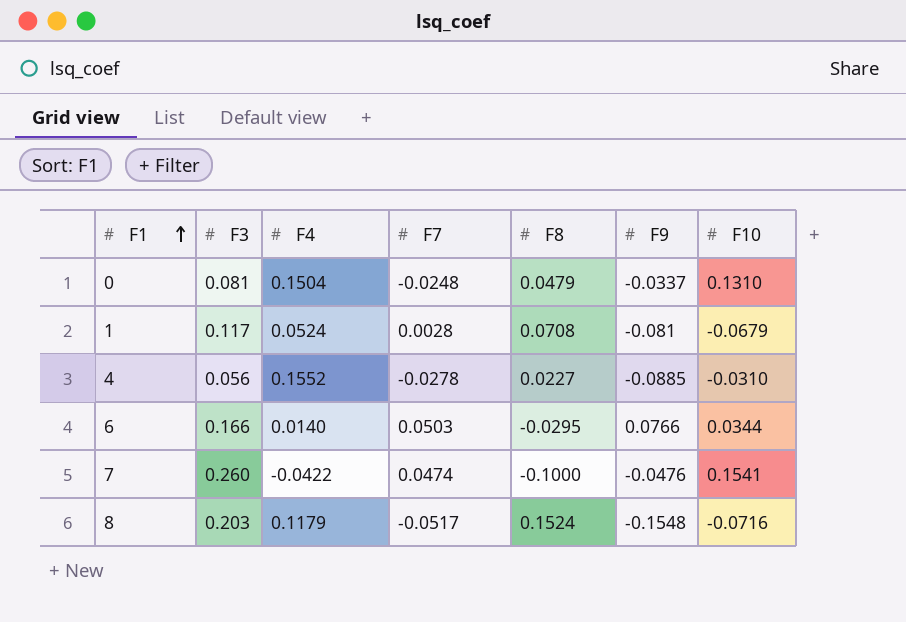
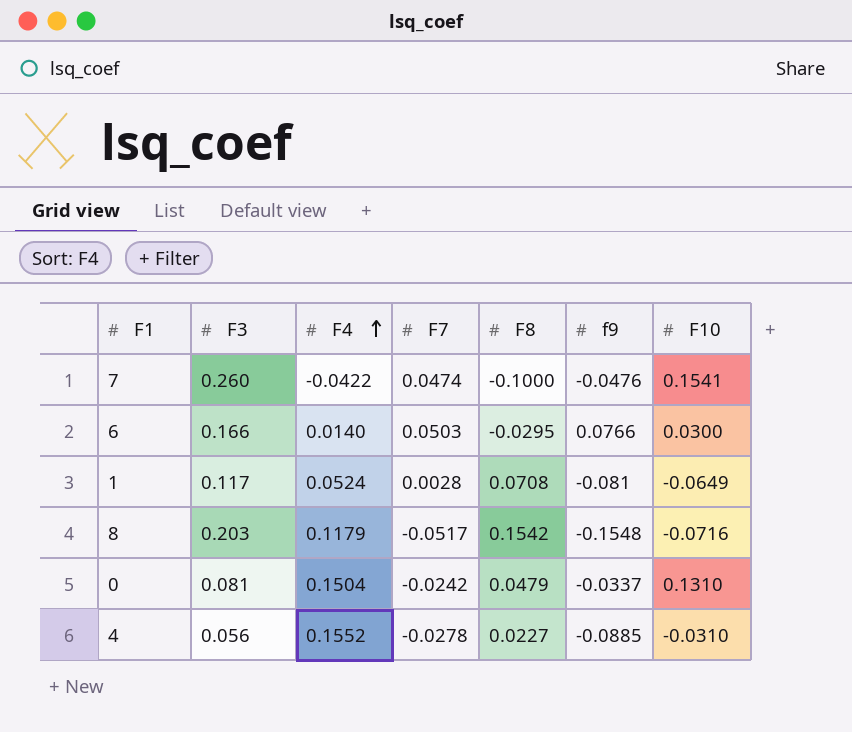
row order: F1 ascending -> F4 ascending
column name: F9 -> f9
6 | F10: 0.0344 -> 0.0300
1 | F10: -0.0679 -> -0.0649
8 | F8: 0.1524 -> 0.1542
0 | F7: -0.0248 -> -0.0242

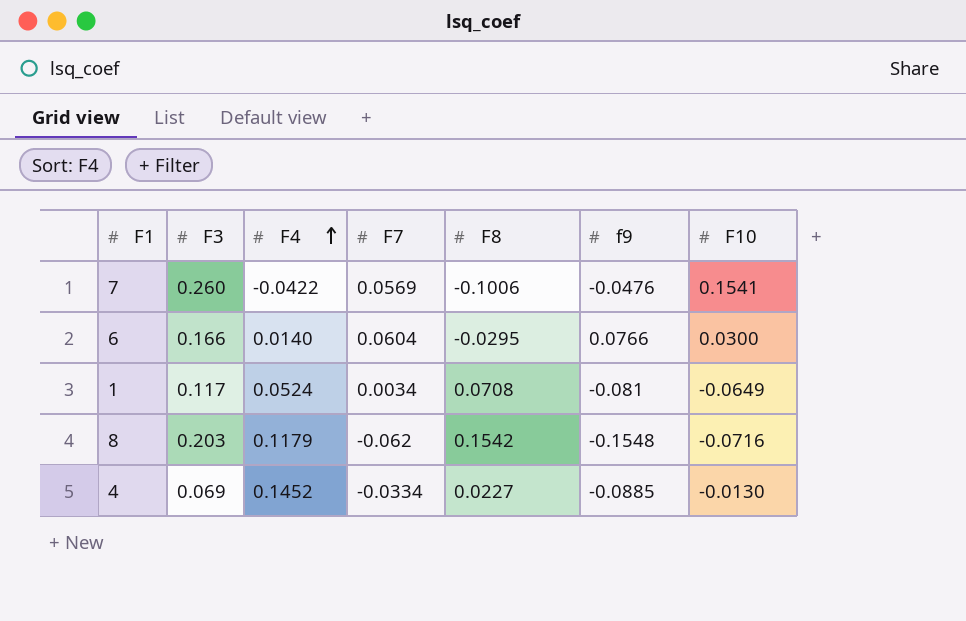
row 0: 0.081 | 0.1504 | -0.0242 | 0.0479 | -0.0337 | 0.1310 -> none
7 | F7: 0.0474 -> 0.0569
7 | F8: -0.1000 -> -0.1006
6 | F7: 0.0503 -> 0.0604
1 | F7: 0.0028 -> 0.0034
8 | F7: -0.0517 -> -0.062
4 | F3: 0.056 -> 0.069
4 | F4: 0.1552 -> 0.1452
4 | F7: -0.0278 -> -0.0334
4 | F10: -0.0310 -> -0.0130

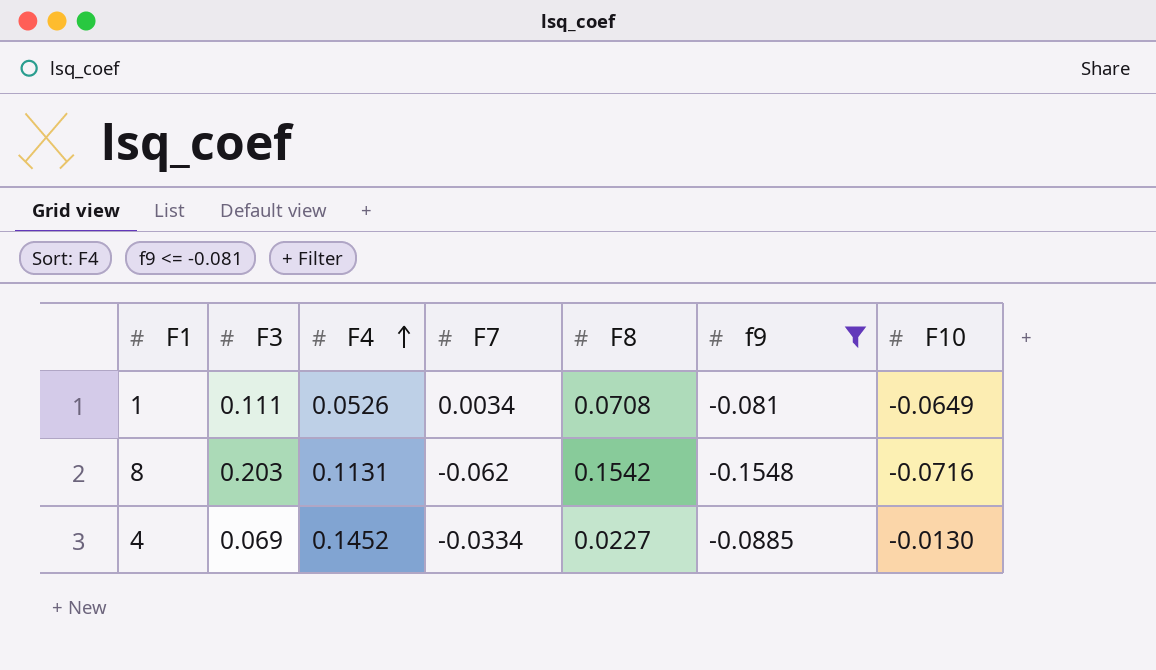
filter: none -> f9 <= -0.081
1 | F3: 0.117 -> 0.111
1 | F4: 0.0524 -> 0.0526
8 | F4: 0.1179 -> 0.1131

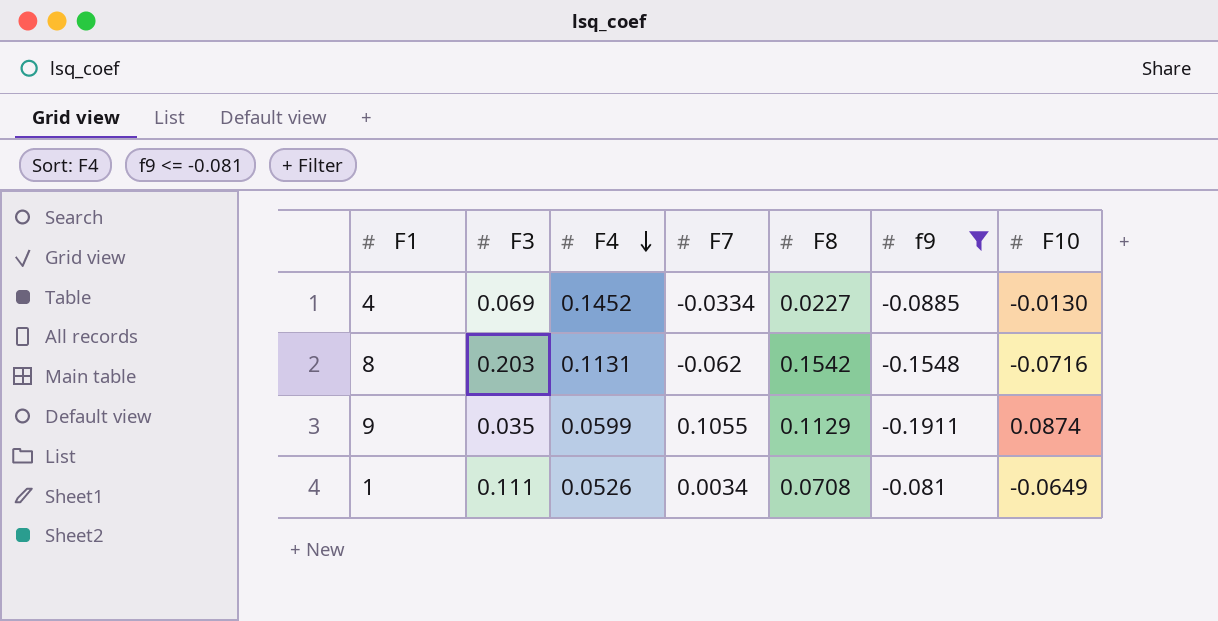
row order: F4 ascending -> F4 descending
row 9: none -> 0.035 | 0.0599 | 0.1055 | 0.1129 | -0.1911 | 0.0874

